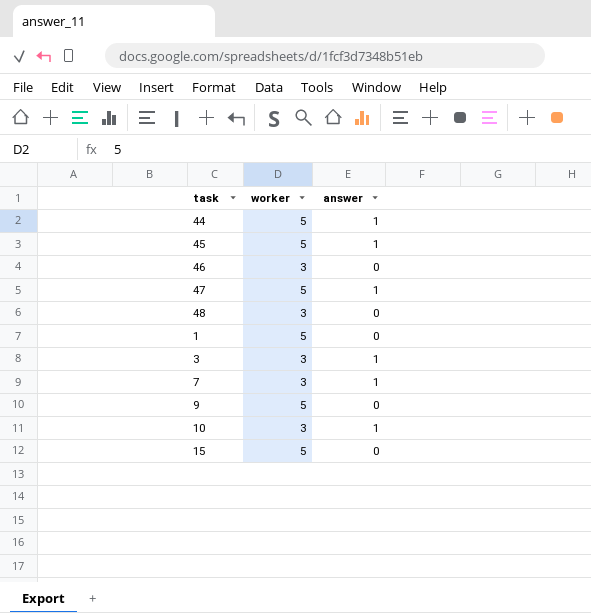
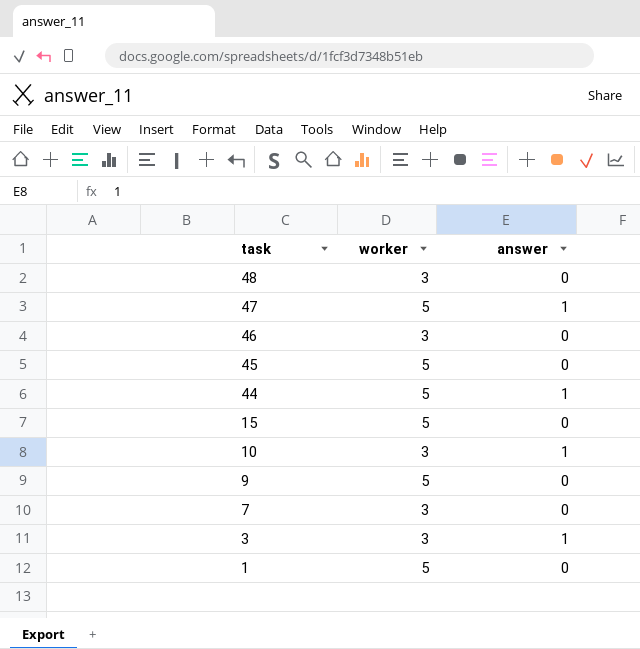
row order: none -> task descending
45 | answer: 1 -> 0
7 | answer: 1 -> 0

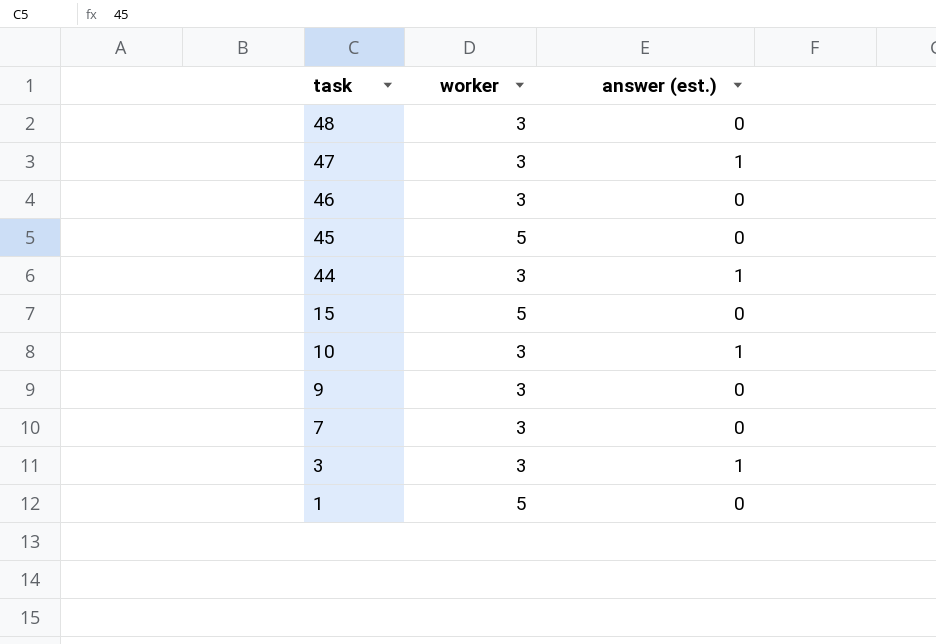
column name: answer -> answer (est.)
47 | worker: 5 -> 3
44 | worker: 5 -> 3
9 | worker: 5 -> 3

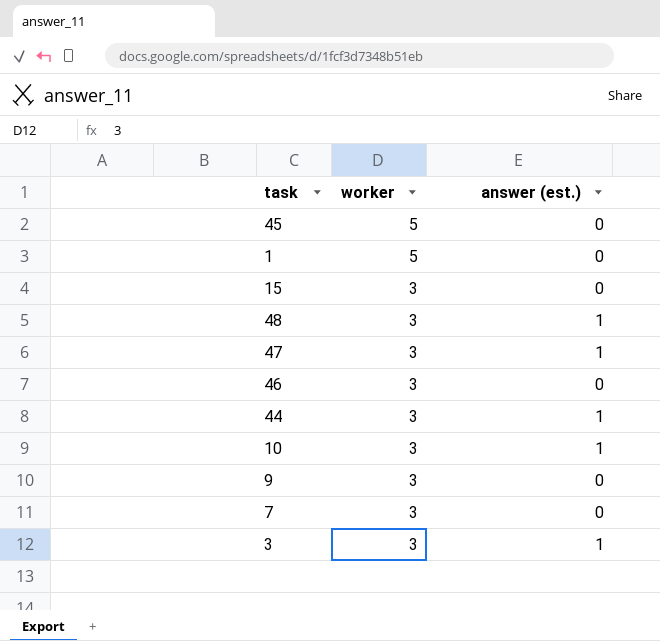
row order: task descending -> worker descending
15 | worker: 5 -> 3
48 | answer (est.): 0 -> 1

